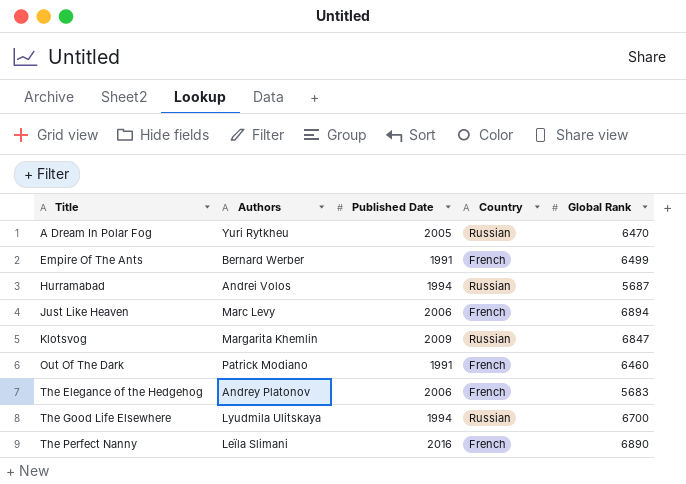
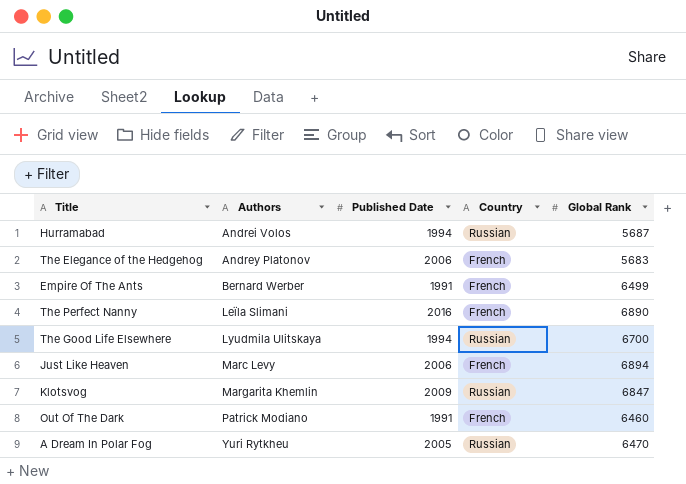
row order: Title ascending -> Authors ascending

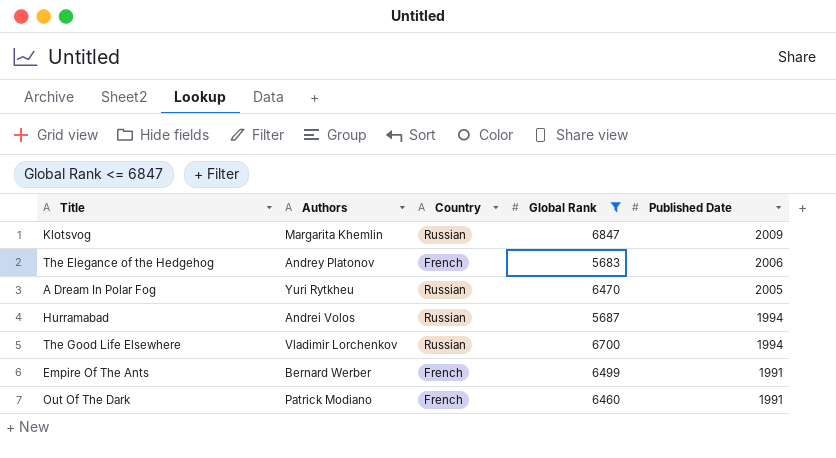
filter: none -> Global Rank <= 6847
row order: Authors ascending -> Published Date descending
column Published Date | position: 3 -> 5
The Good Life Elsewhere | Authors: Lyudmila Ulitskaya -> Vladimir Lorchenkov

